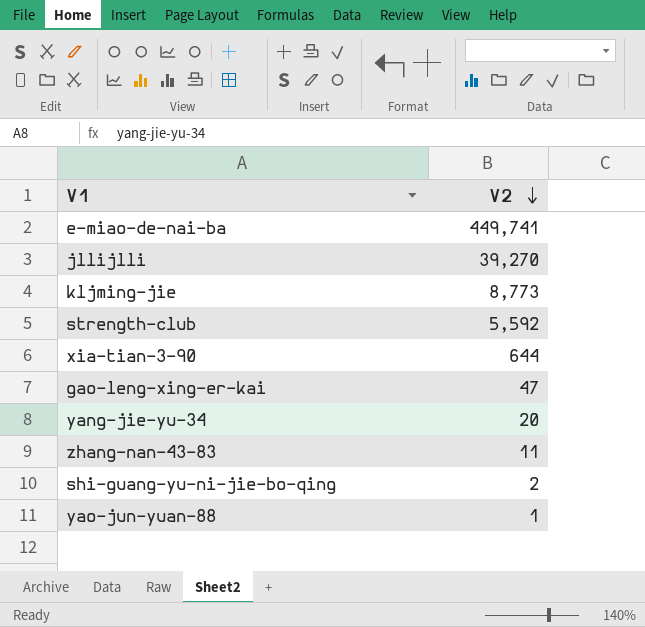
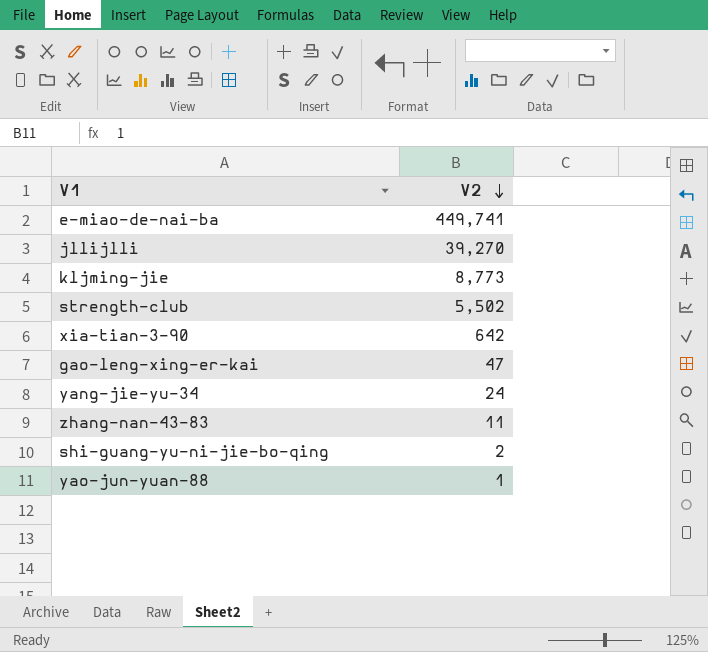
strength-club | V2: 5,592 -> 5,502
xia-tian-3-90 | V2: 644 -> 642
yang-jie-yu-34 | V2: 20 -> 24

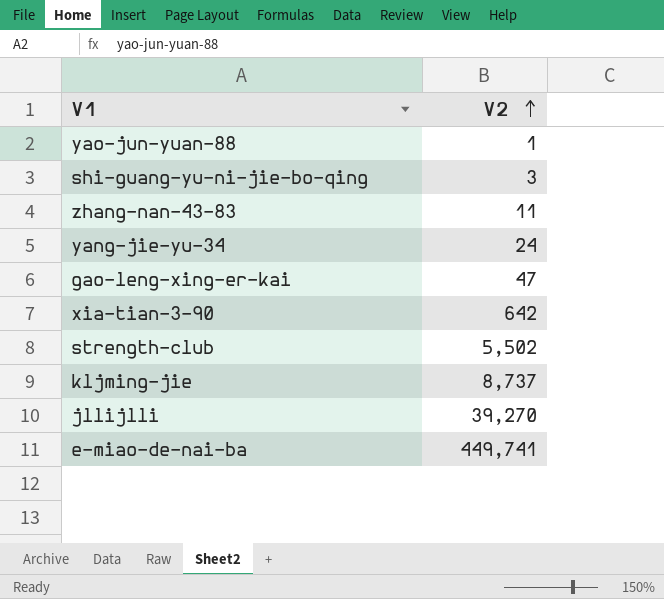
row order: V2 descending -> V2 ascending
shi-guang-yu-ni-jie-bo-qing | V2: 2 -> 3
kljming-jie | V2: 8,773 -> 8,737

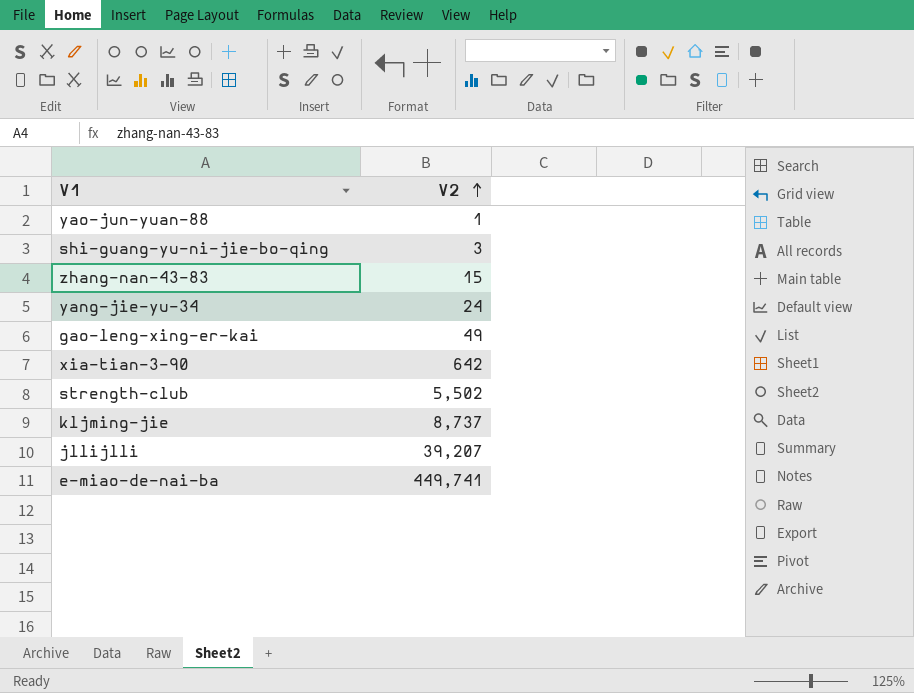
zhang-nan-43-83 | V2: 11 -> 15
gao-leng-xing-er-kai | V2: 47 -> 49
jllijlli | V2: 39,270 -> 39,207

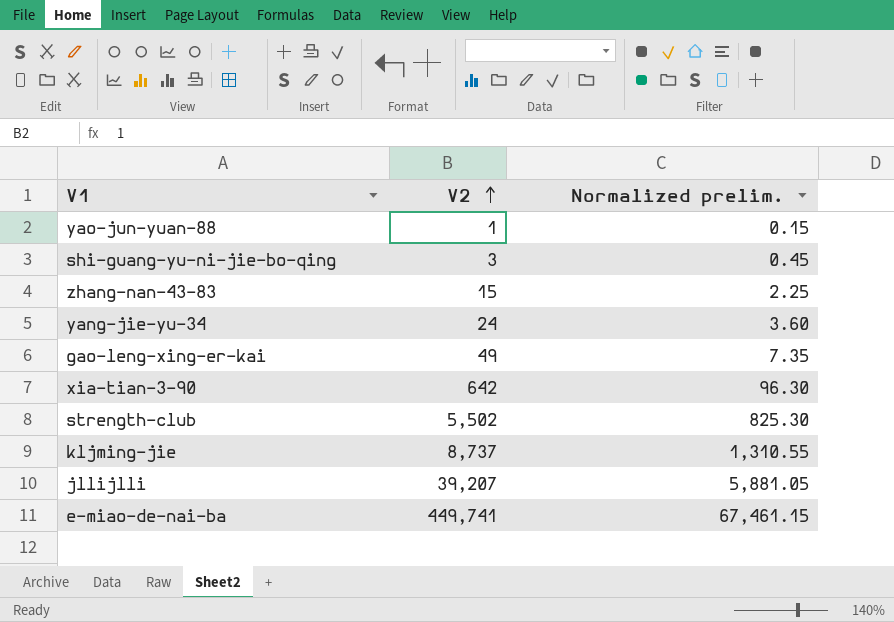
column Normalized prelim. | formula: none -> [V2] * 0.15

